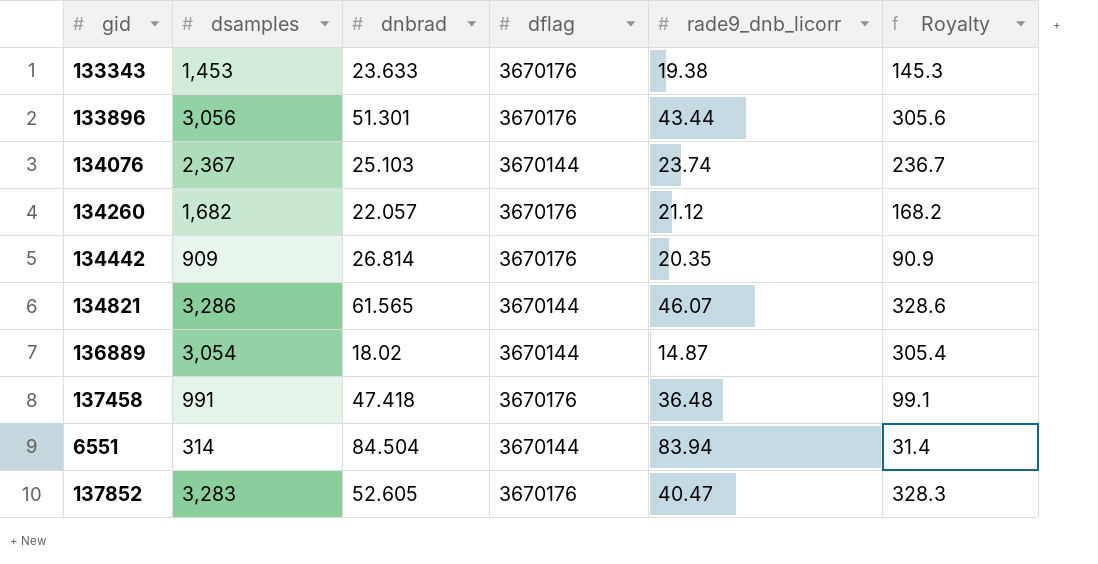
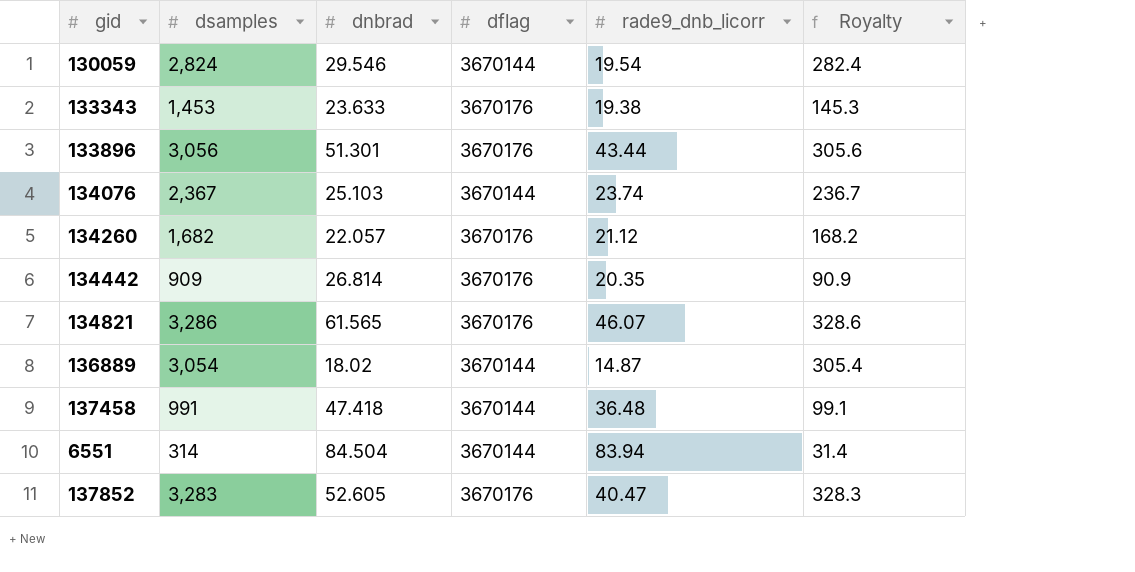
row 130059: none -> 2,824 | 29.546 | 3670144 | 19.54 | 282.4
134821 | dflag: 3670144 -> 3670176
137458 | dflag: 3670176 -> 3670144

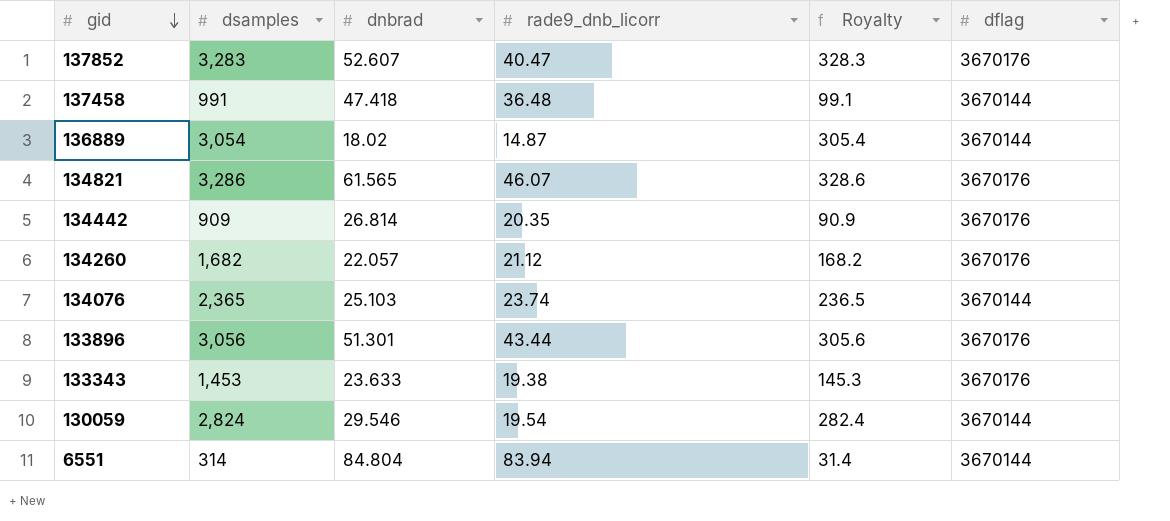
row order: none -> gid descending
column dflag | position: 4 -> 6
137852 | dnbrad: 52.605 -> 52.607
134076 | dsamples: 2,367 -> 2,365
134076 | Royalty: 236.7 -> 236.5
6551 | dnbrad: 84.504 -> 84.804

